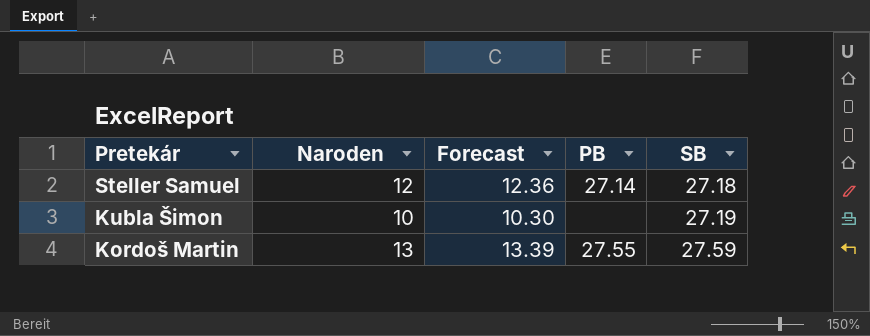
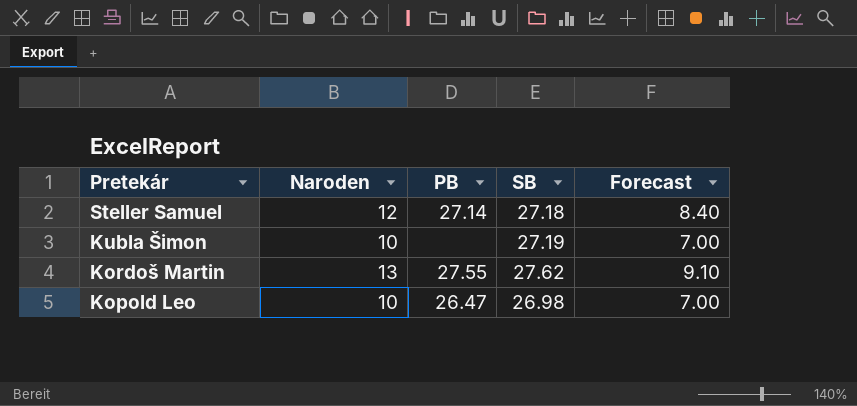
column Forecast | formula: [Naroden] * 1.03 -> [Naroden] * 0.7
column Forecast | position: 3 -> 5
Kordoš Martin | SB: 27.59 -> 27.62
row Kopold Leo: none -> 10 | 26.47 | 26.98 | 7.00

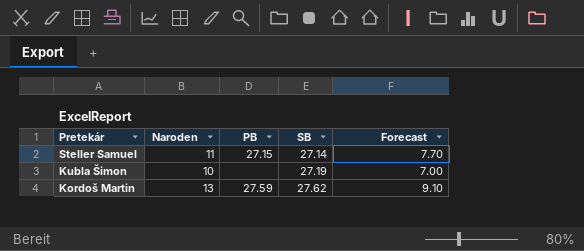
row Kopold Leo: 10 | 26.47 | 26.98 | 7.00 -> none
Steller Samuel | Naroden: 12 -> 11
Steller Samuel | PB: 27.14 -> 27.15
Steller Samuel | SB: 27.18 -> 27.14
Steller Samuel | Forecast: 8.40 -> 7.70
Kordoš Martin | PB: 27.55 -> 27.59

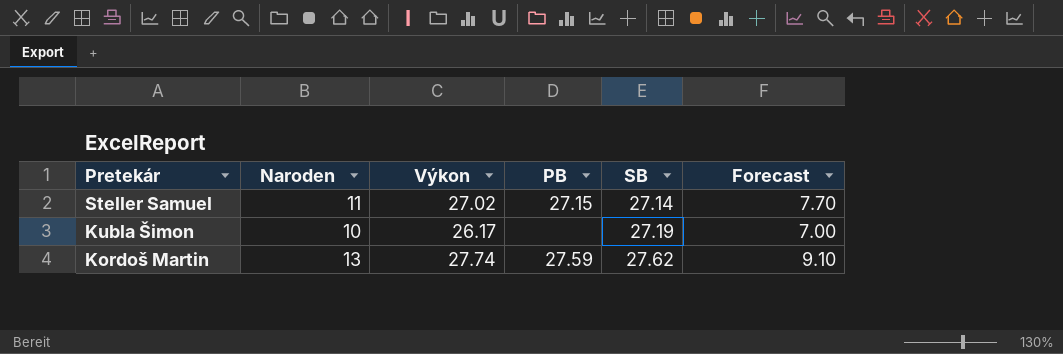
column Výkon | position: none -> 3

